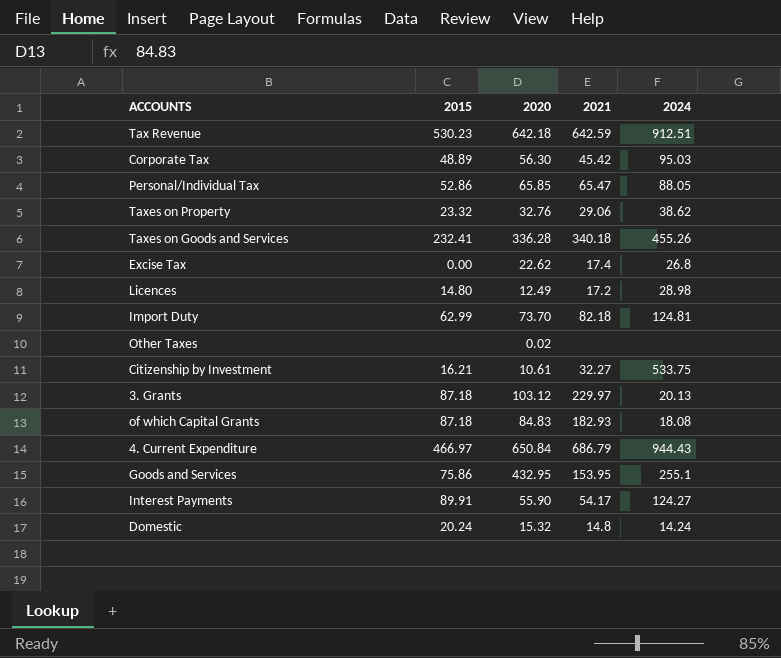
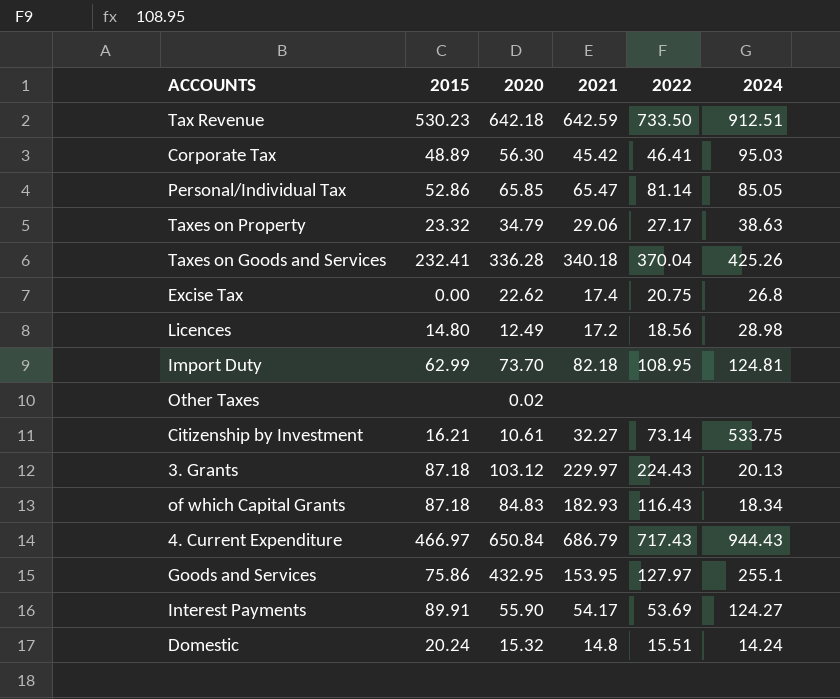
column 2022 | position: none -> 5
Personal/Individual Tax | 2024: 88.05 -> 85.05
Taxes on Property | 2020: 32.76 -> 34.79
Taxes on Property | 2024: 38.62 -> 38.63
Taxes on Goods and Services | 2024: 455.26 -> 425.26
of which Capital Grants | 2024: 18.08 -> 18.34

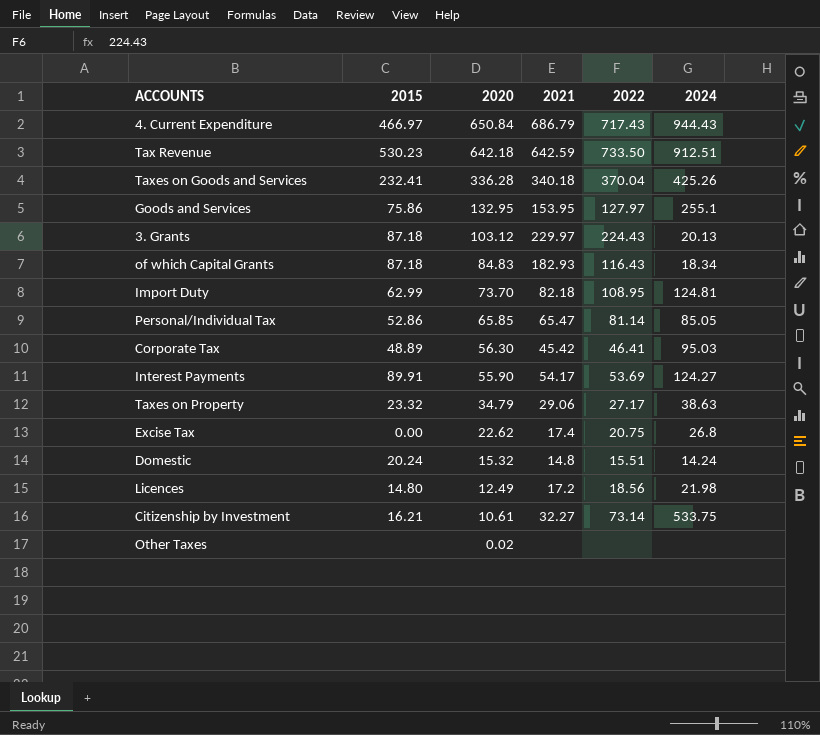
row order: none -> 2020 descending
Goods and Services | 2020: 432.95 -> 132.95
Licences | 2024: 28.98 -> 21.98

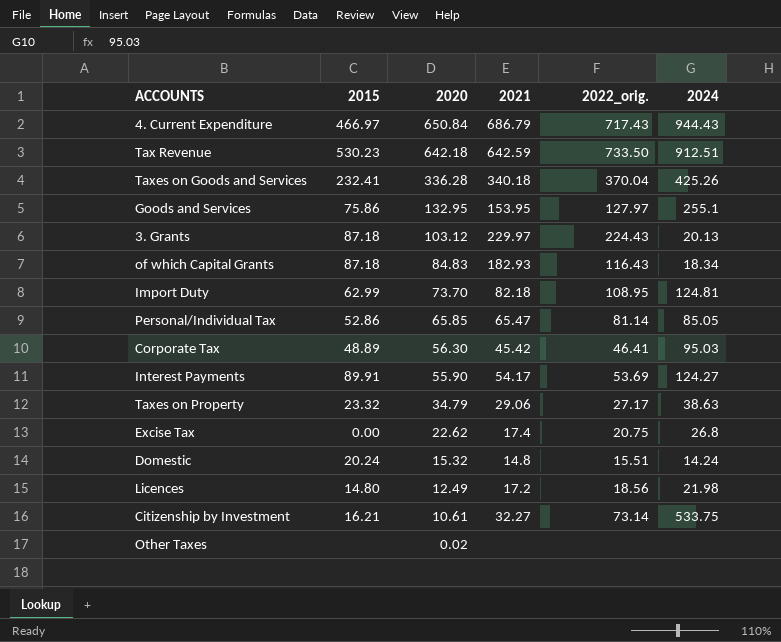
column name: 2022 -> 2022_orig.

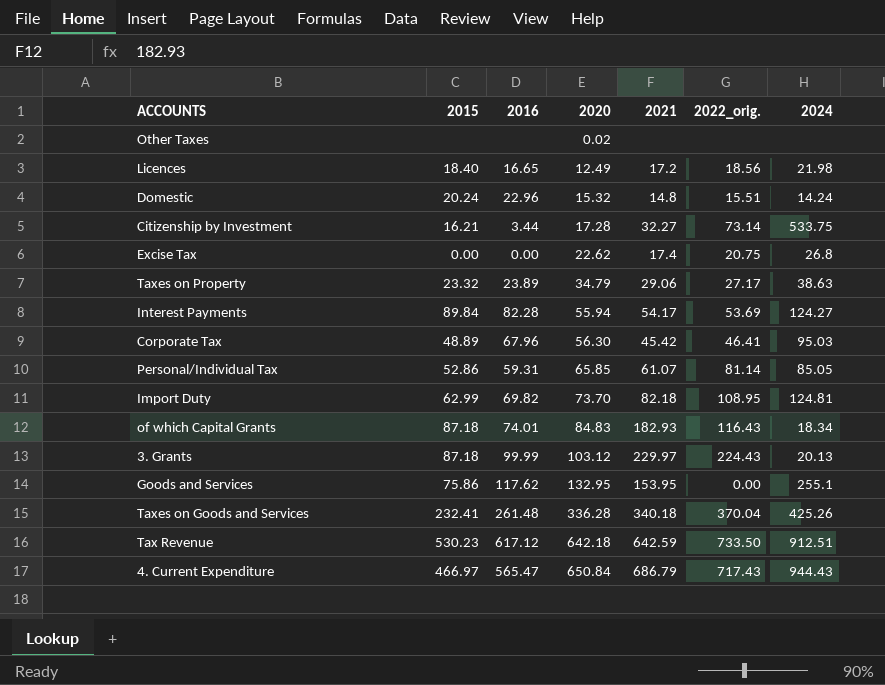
row order: 2020 descending -> 2020 ascending
column 2016 | position: none -> 3
Licences | 2015: 14.80 -> 18.40
Citizenship by Investment | 2020: 10.61 -> 17.28
Interest Payments | 2015: 89.91 -> 89.84
Interest Payments | 2020: 55.90 -> 55.94
Personal/Individual Tax | 2021: 65.47 -> 61.07
Goods and Services | 2022_orig.: 127.97 -> 0.00

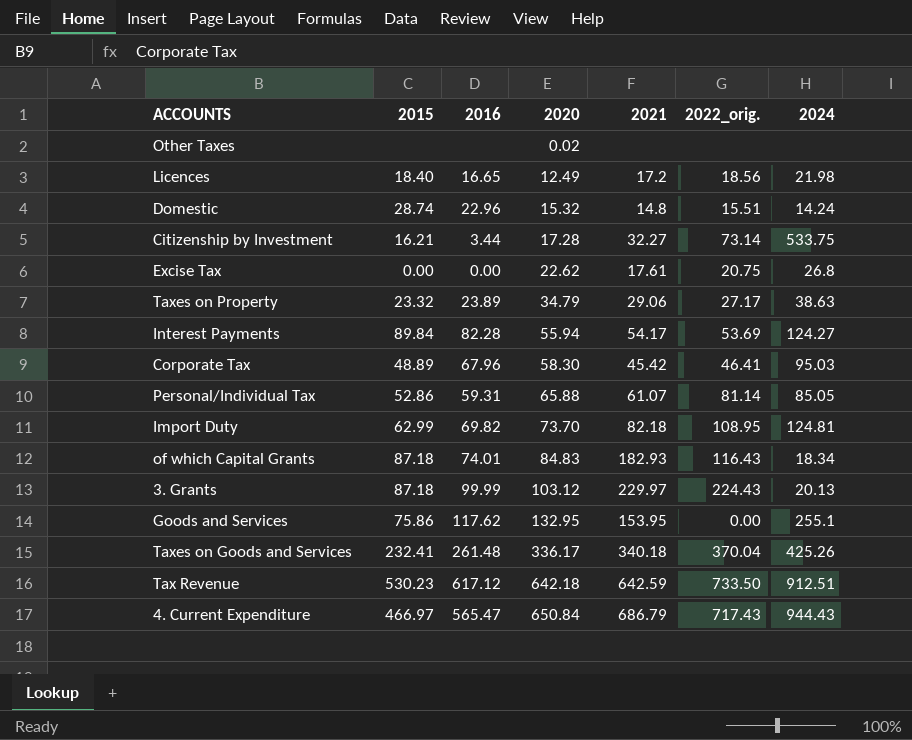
Domestic | 2015: 20.24 -> 28.74
Excise Tax | 2021: 17.4 -> 17.61
Corporate Tax | 2020: 56.30 -> 58.30
Personal/Individual Tax | 2020: 65.85 -> 65.88
Taxes on Goods and Services | 2020: 336.28 -> 336.17

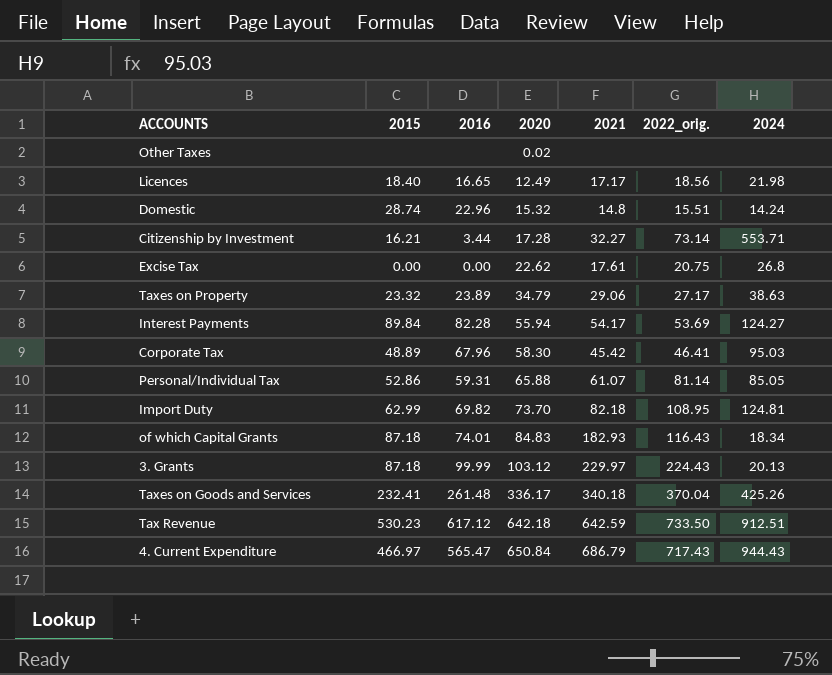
row Goods and Services: 75.86 | 117.62 | 132.95 | 153.95 | 0.00 | 255.1 -> none
Licences | 2021: 17.2 -> 17.17
Citizenship by Investment | 2024: 533.75 -> 553.71

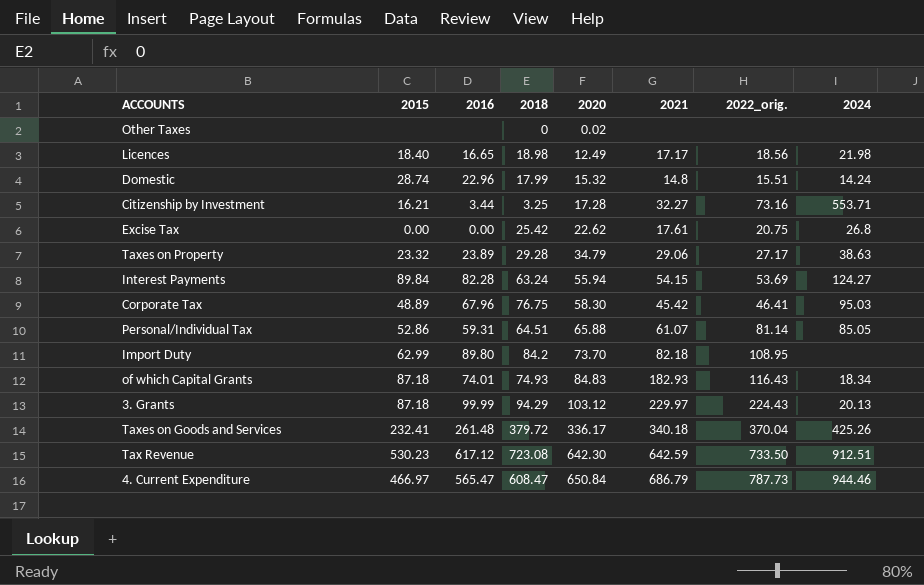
column 2018 | position: none -> 4
Citizenship by Investment | 2022_orig.: 73.14 -> 73.16
Interest Payments | 2021: 54.17 -> 54.15
Import Duty | 2016: 69.82 -> 89.80
Import Duty | 2024: 124.81 -> none
Tax Revenue | 2020: 642.18 -> 642.30
4. Current Expenditure | 2022_orig.: 717.43 -> 787.73
4. Current Expenditure | 2024: 944.43 -> 944.46

